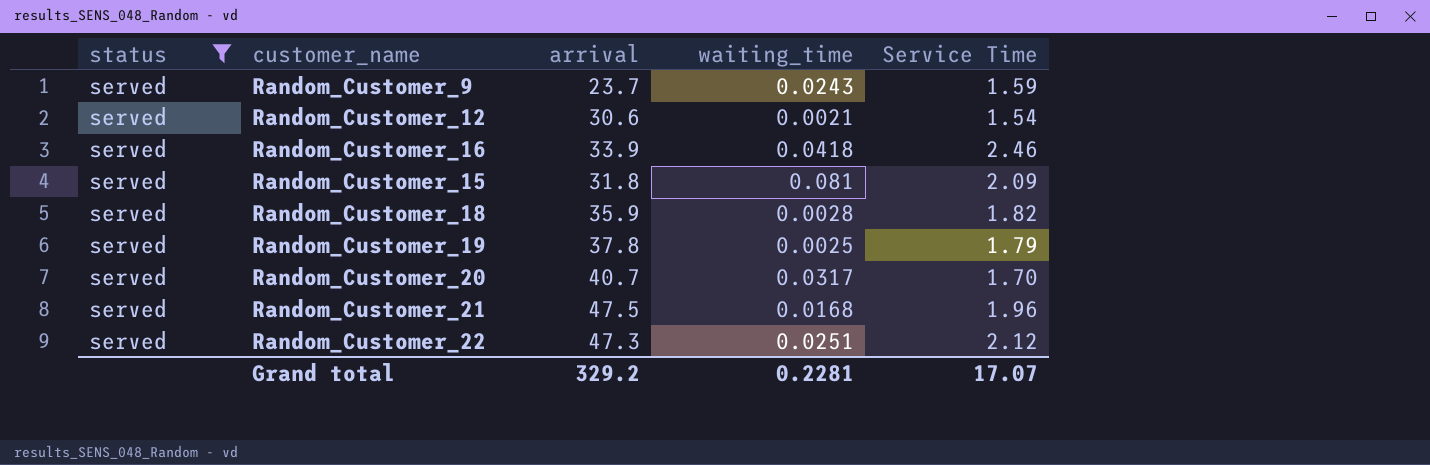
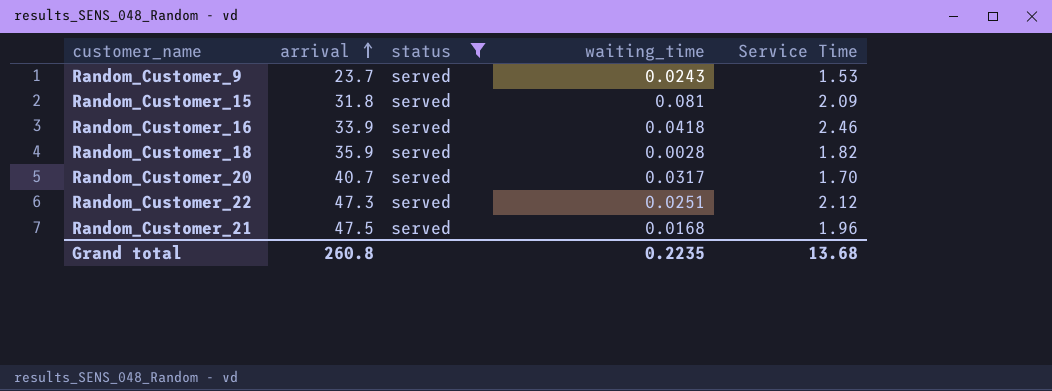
row order: none -> arrival ascending
column status | position: 1 -> 3
row Random_Customer_12: served | 30.6 | 0.0021 | 1.54 -> none
row Random_Customer_19: served | 37.8 | 0.0025 | 1.79 -> none
Random_Customer_9 | Service Time: 1.59 -> 1.53
Grand total | arrival: 329.2 -> 260.8
Grand total | waiting_time: 0.2281 -> 0.2235
Grand total | Service Time: 17.07 -> 13.68

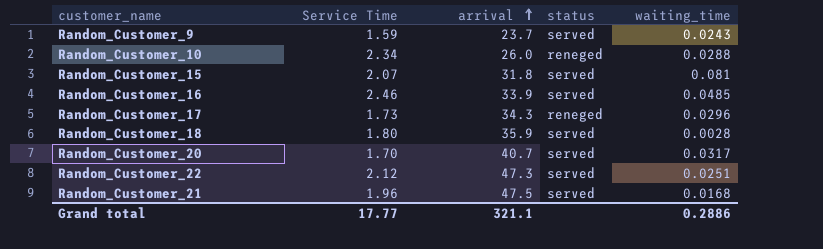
filter: status = served -> none
column Service Time | position: 5 -> 2
Random_Customer_9 | Service Time: 1.53 -> 1.59
Random_Customer_15 | Service Time: 2.09 -> 2.07
Random_Customer_16 | waiting_time: 0.0418 -> 0.0485
Random_Customer_18 | Service Time: 1.82 -> 1.80
Grand total | Service Time: 13.68 -> 17.77
Grand total | arrival: 260.8 -> 321.1
Grand total | waiting_time: 0.2235 -> 0.2886

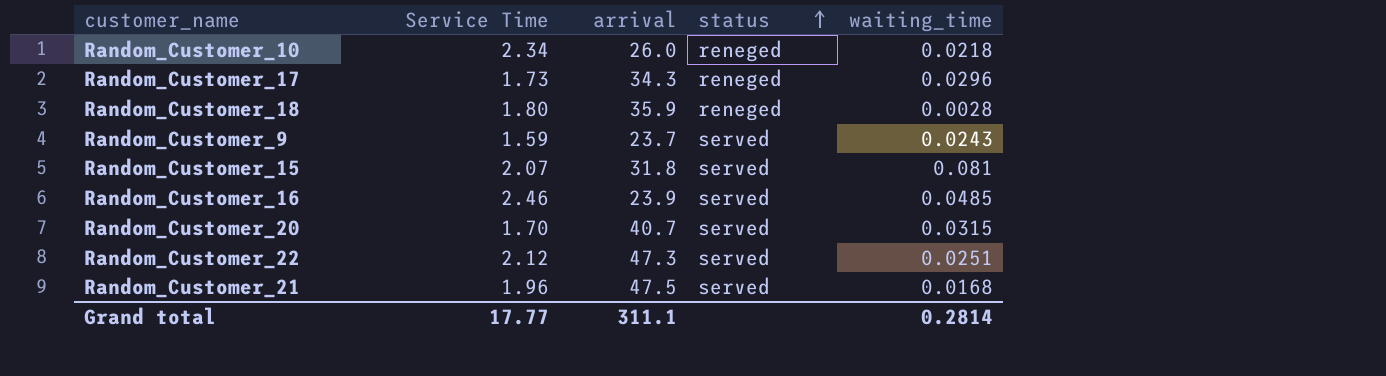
row order: arrival ascending -> status ascending
Random_Customer_10 | waiting_time: 0.0288 -> 0.0218
Random_Customer_18 | status: served -> reneged
Random_Customer_16 | arrival: 33.9 -> 23.9
Random_Customer_20 | waiting_time: 0.0317 -> 0.0315
Grand total | arrival: 321.1 -> 311.1
Grand total | waiting_time: 0.2886 -> 0.2814

